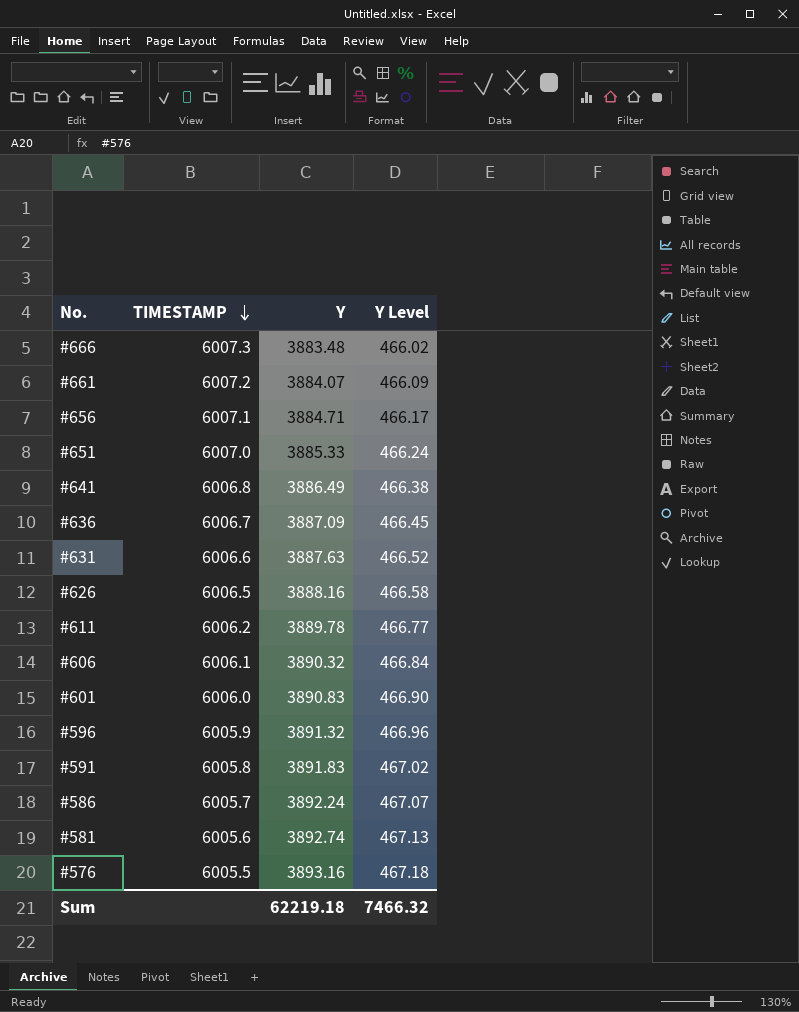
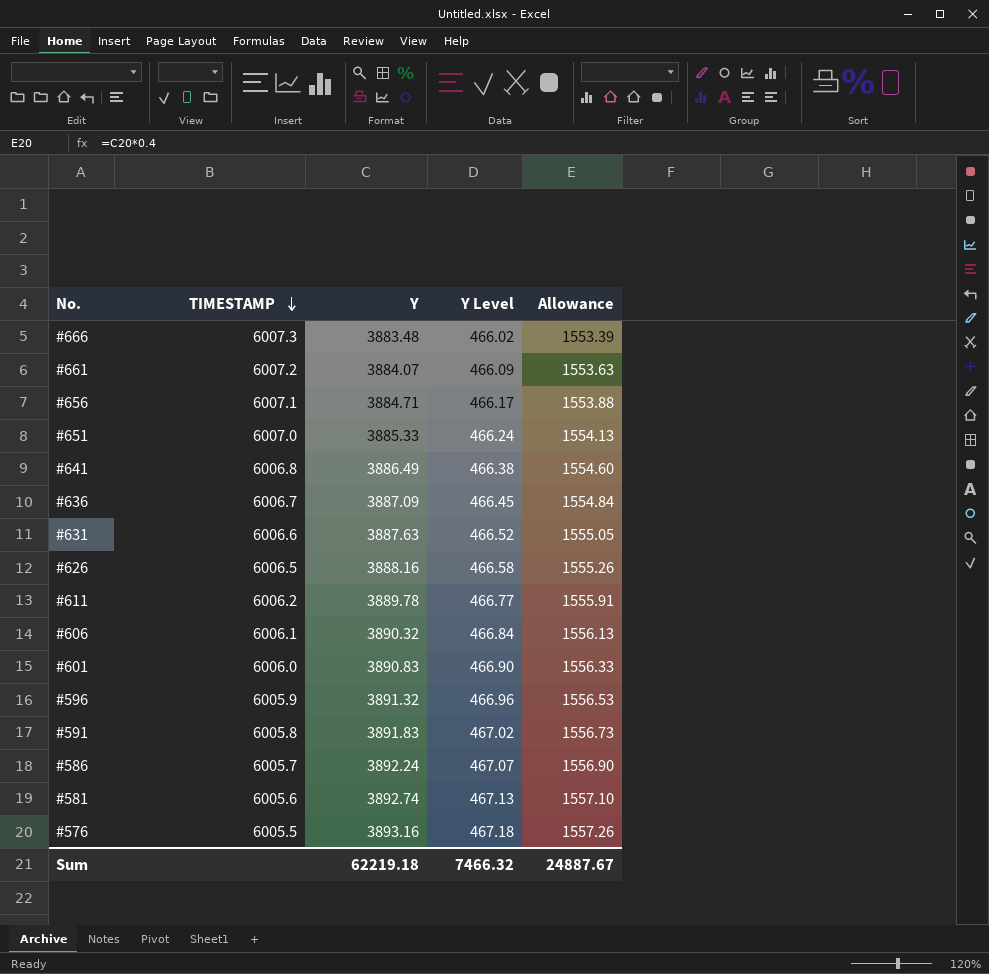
column Allowance | formula: none -> [Y] * 0.4

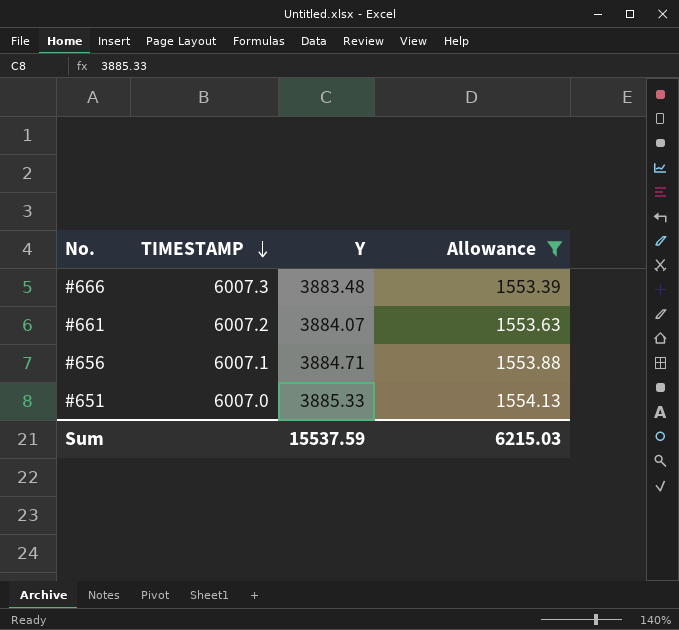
filter: none -> Allowance <= 1554.13
column Y Level | formula: [Y] * 0.12 -> none
Sum | Y: 62219.18 -> 15537.59
Sum | Allowance: 24887.67 -> 6215.03

